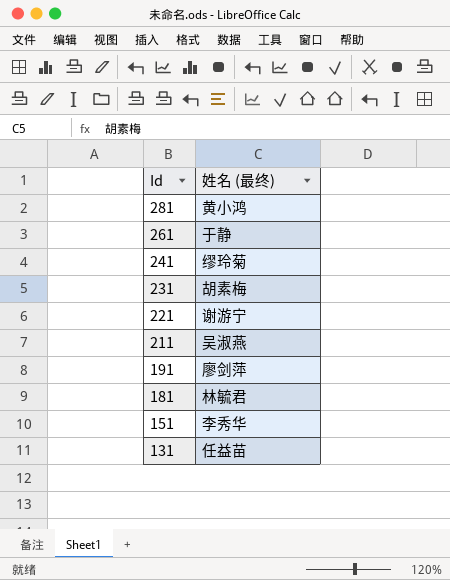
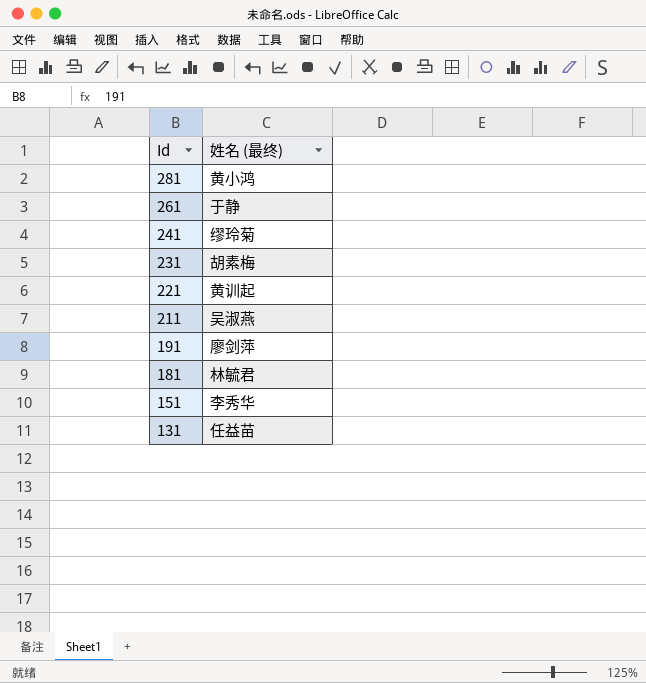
221 | 姓名 (最终): 谢游宁 -> 黄训起

